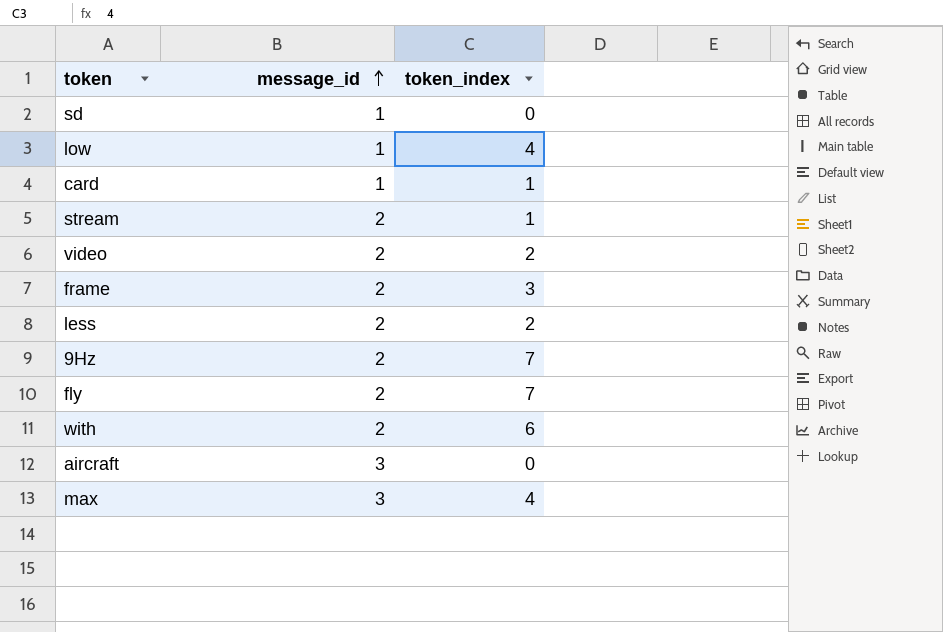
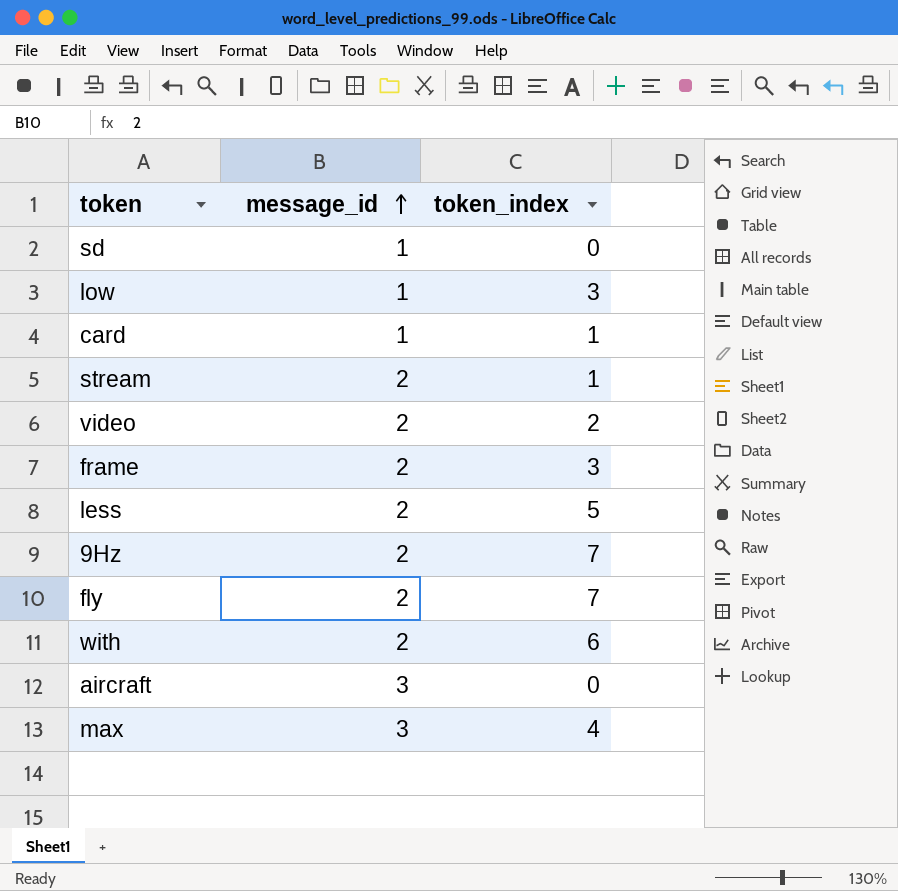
low | token_index: 4 -> 3
less | token_index: 2 -> 5

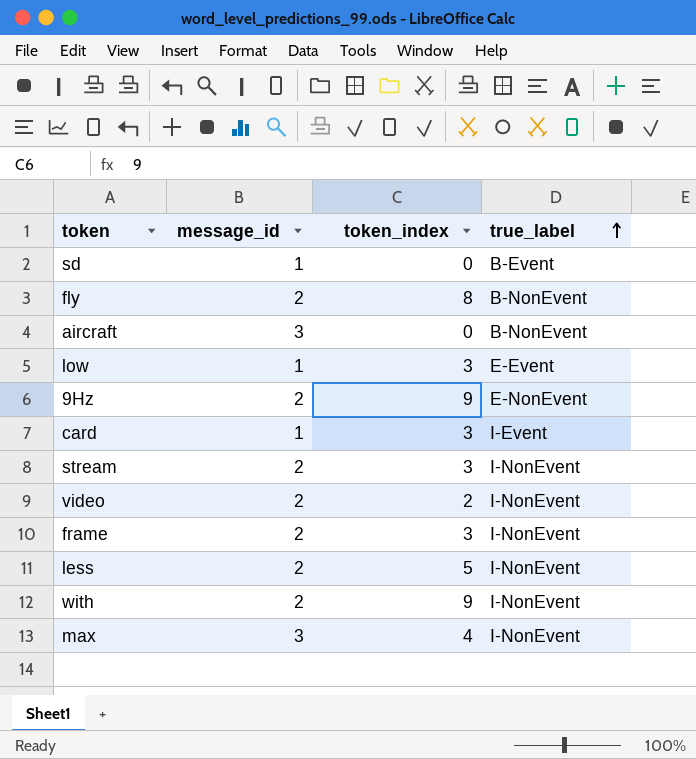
row order: message_id ascending -> true_label ascending
column true_label | position: none -> 4
fly | token_index: 7 -> 8
9Hz | token_index: 7 -> 9
card | token_index: 1 -> 3
stream | token_index: 1 -> 3
with | token_index: 6 -> 9

